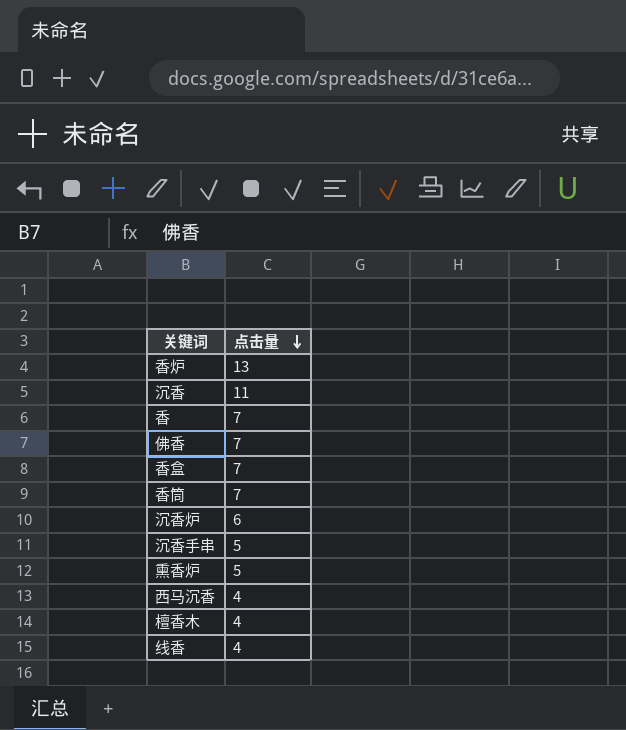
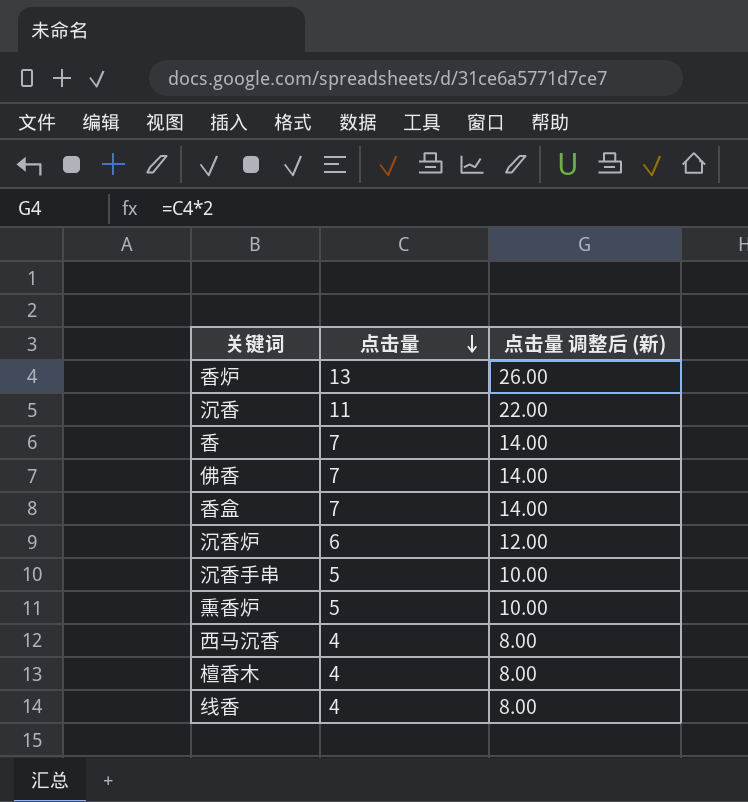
column 点击量 调整后 (新) | formula: none -> [点击量] * 2
row 香筒: 7 -> none

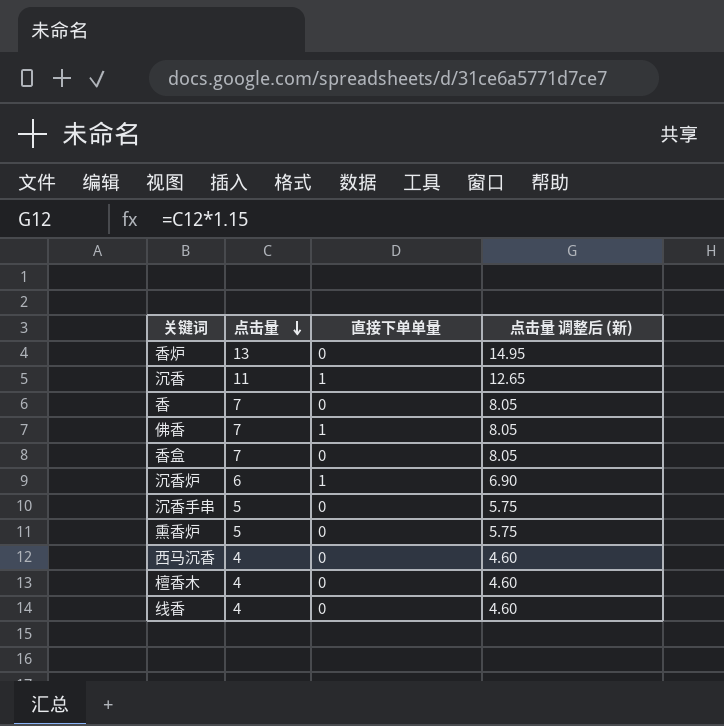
column 直接下单单量 | position: none -> 3
column 点击量 调整后 (新) | formula: [点击量] * 2 -> [点击量] * 1.15

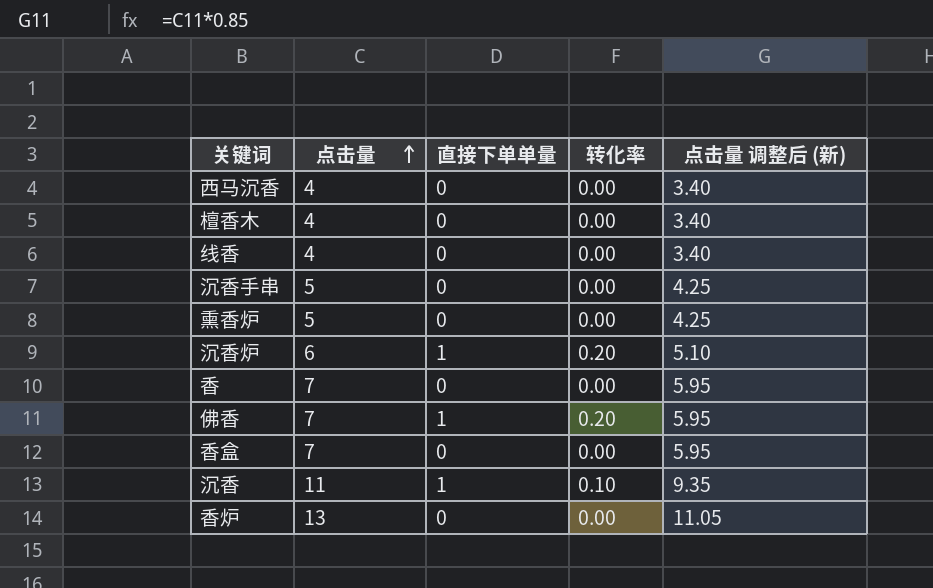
row order: 点击量 descending -> 点击量 ascending
column 转化率 | position: none -> 4
column 点击量 调整后 (新) | formula: [点击量] * 1.15 -> [点击量] * 0.85

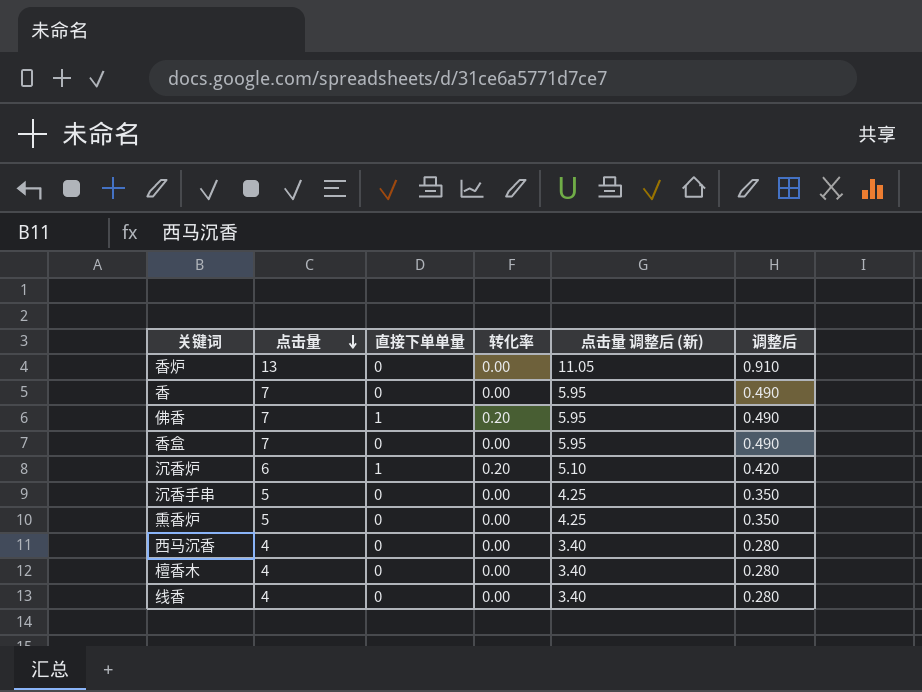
row order: 点击量 ascending -> 点击量 descending
column 调整后 | formula: none -> [点击量] * 0.07
row 沉香: 11 | 1 | 0.10 | 9.35 -> none

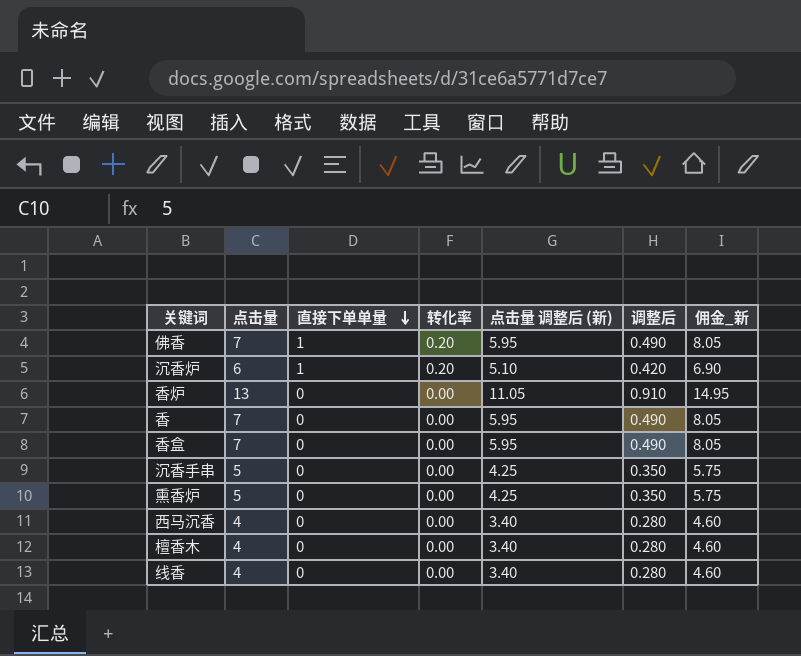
row order: 点击量 descending -> 直接下单单量 descending
column 佣金_新 | formula: none -> [点击量] * 1.15

